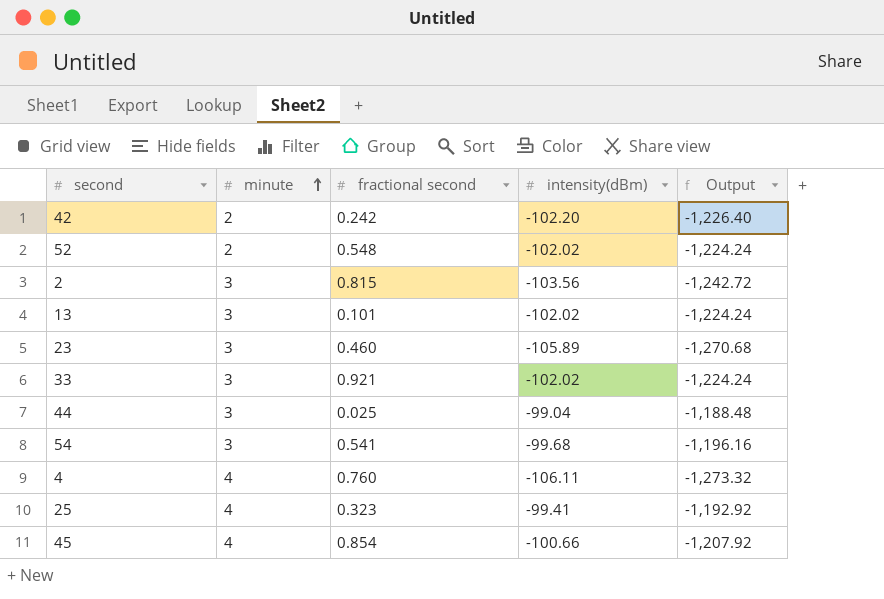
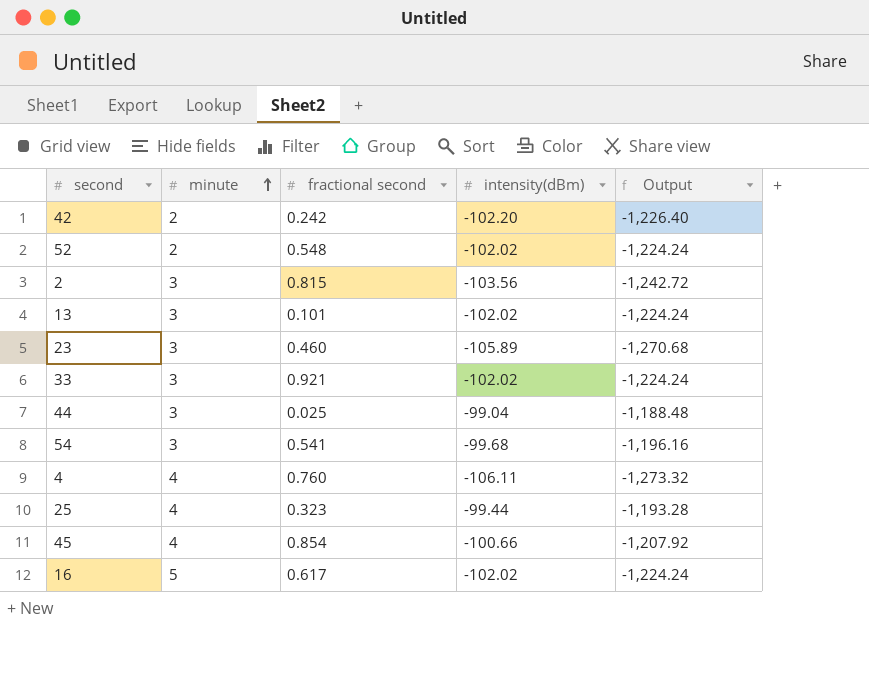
25 | intensity(dBm): -99.41 -> -99.44
25 | Output: -1,192.92 -> -1,193.28
row 16: none -> 5 | 0.617 | -102.02 | -1,224.24

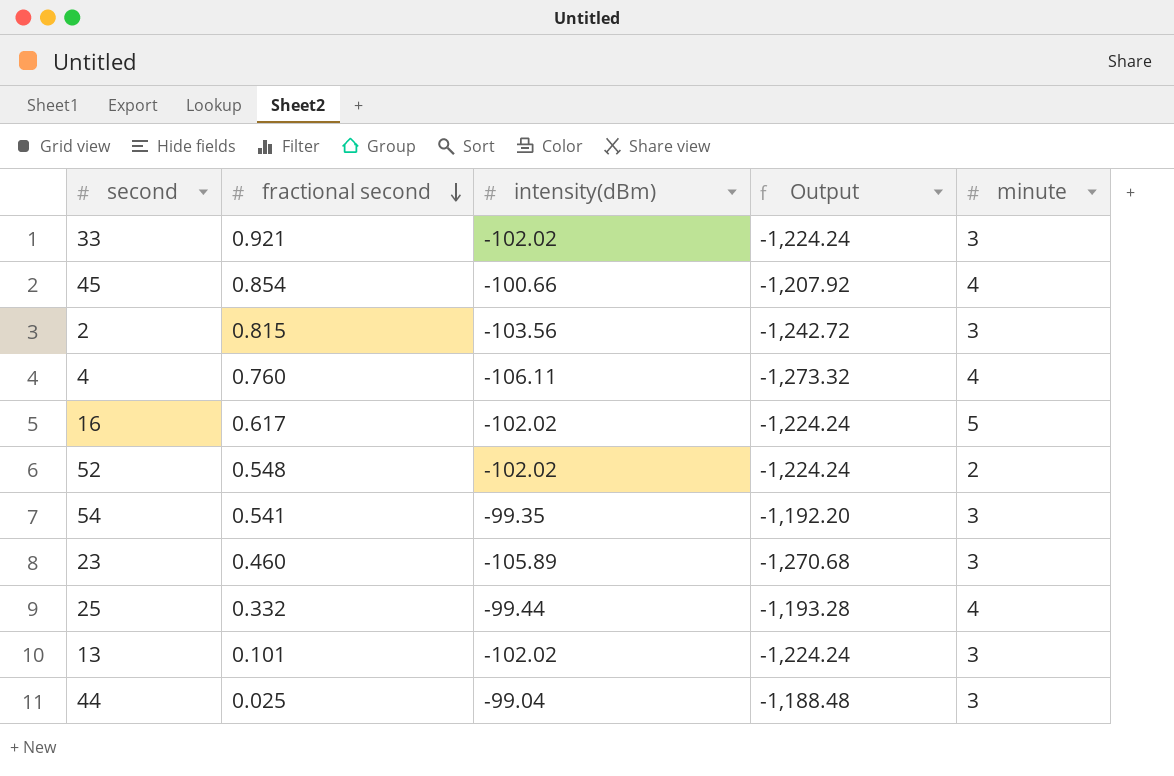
row order: minute ascending -> fractional second descending
column minute | position: 2 -> 5
row 42: 2 | 0.242 | -102.20 | -1,226.40 -> none
54 | intensity(dBm): -99.68 -> -99.35
54 | Output: -1,196.16 -> -1,192.20
25 | fractional second: 0.323 -> 0.332

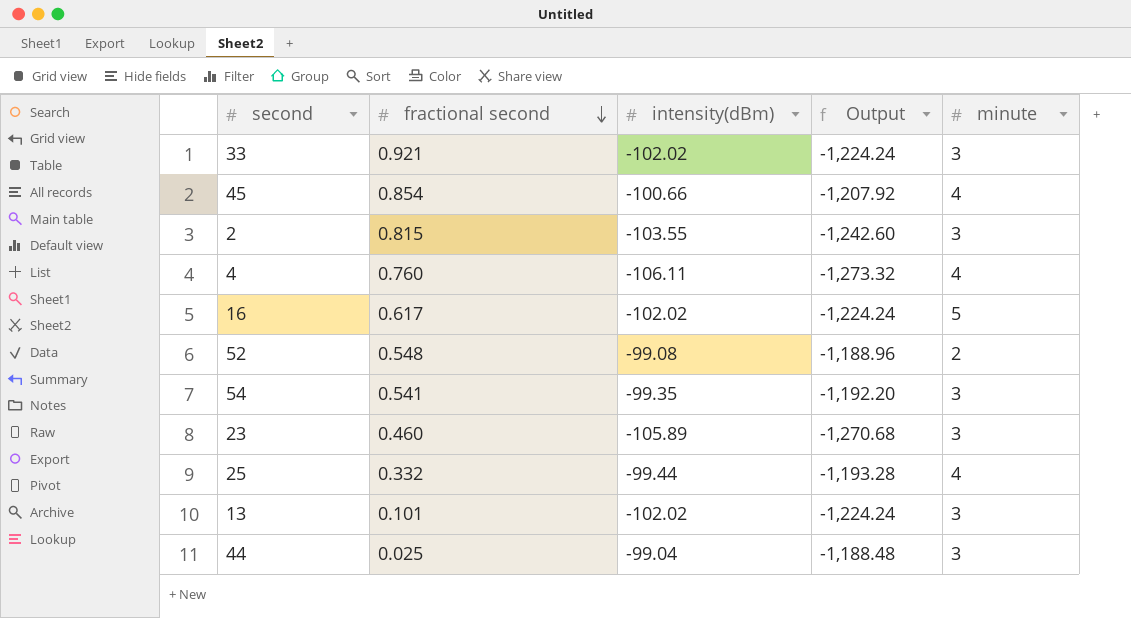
2 | intensity(dBm): -103.56 -> -103.55
2 | Output: -1,242.72 -> -1,242.60
52 | intensity(dBm): -102.02 -> -99.08
52 | Output: -1,224.24 -> -1,188.96

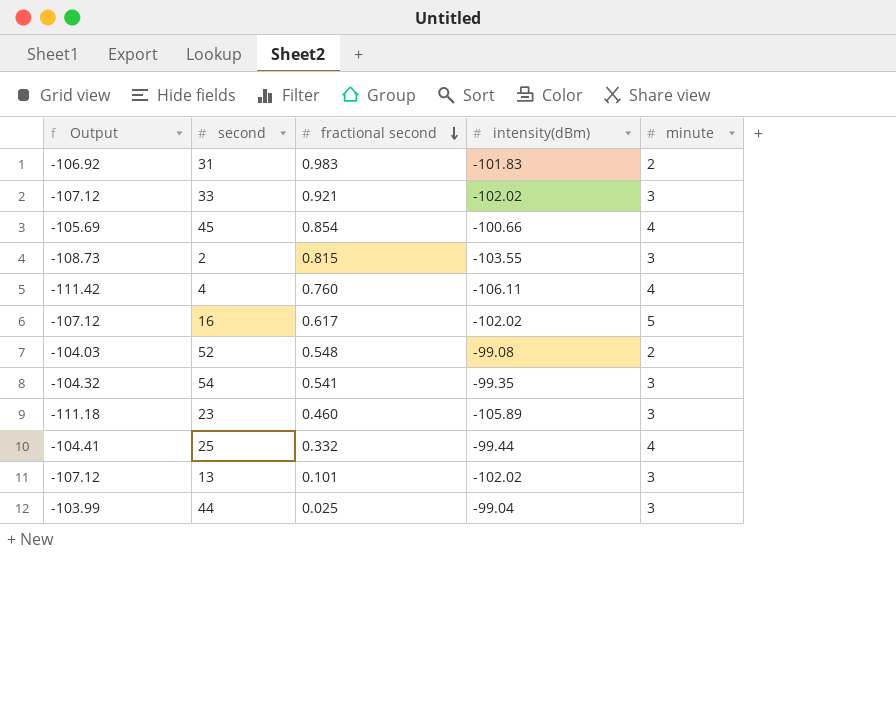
column Output | formula: [intensity(dBm)] * 12 -> [intensity(dBm)] * 1.05
column Output | position: 4 -> 1
row 31: none -> -106.92 | 0.983 | -101.83 | 2

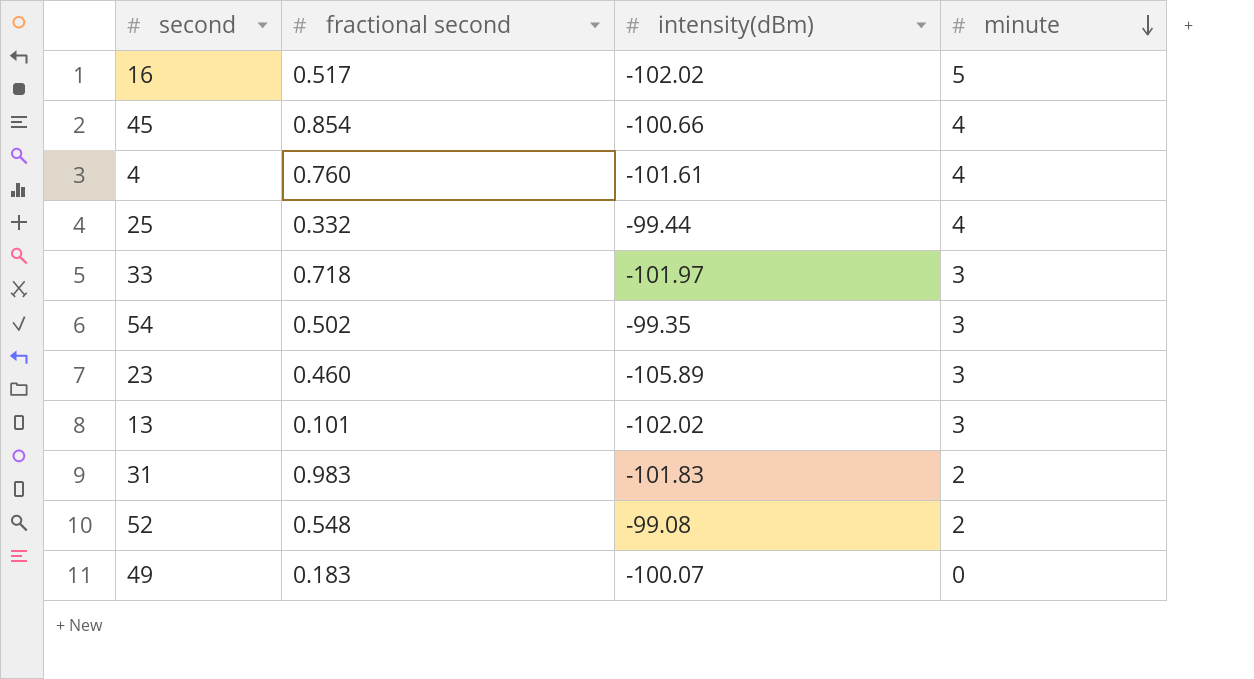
row order: fractional second descending -> minute descending
column Output | formula: [intensity(dBm)] * 1.05 -> none
row 2: -108.73 | 0.815 | -103.55 | 3 -> none
row 44: -103.99 | 0.025 | -99.04 | 3 -> none
16 | fractional second: 0.617 -> 0.517
4 | intensity(dBm): -106.11 -> -101.61
33 | fractional second: 0.921 -> 0.718
33 | intensity(dBm): -102.02 -> -101.97
54 | fractional second: 0.541 -> 0.502
row 49: none -> 0.183 | -100.07 | 0

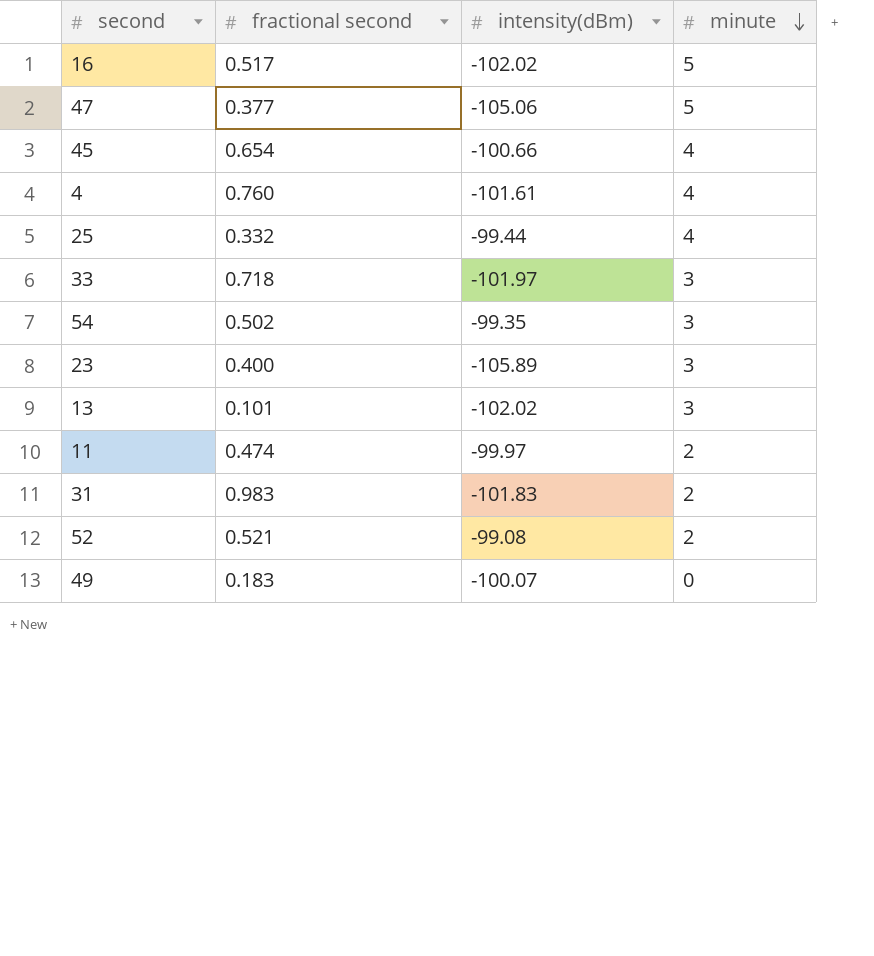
row 47: none -> 0.377 | -105.06 | 5
45 | fractional second: 0.854 -> 0.654
23 | fractional second: 0.460 -> 0.400
row 11: none -> 0.474 | -99.97 | 2
52 | fractional second: 0.548 -> 0.521

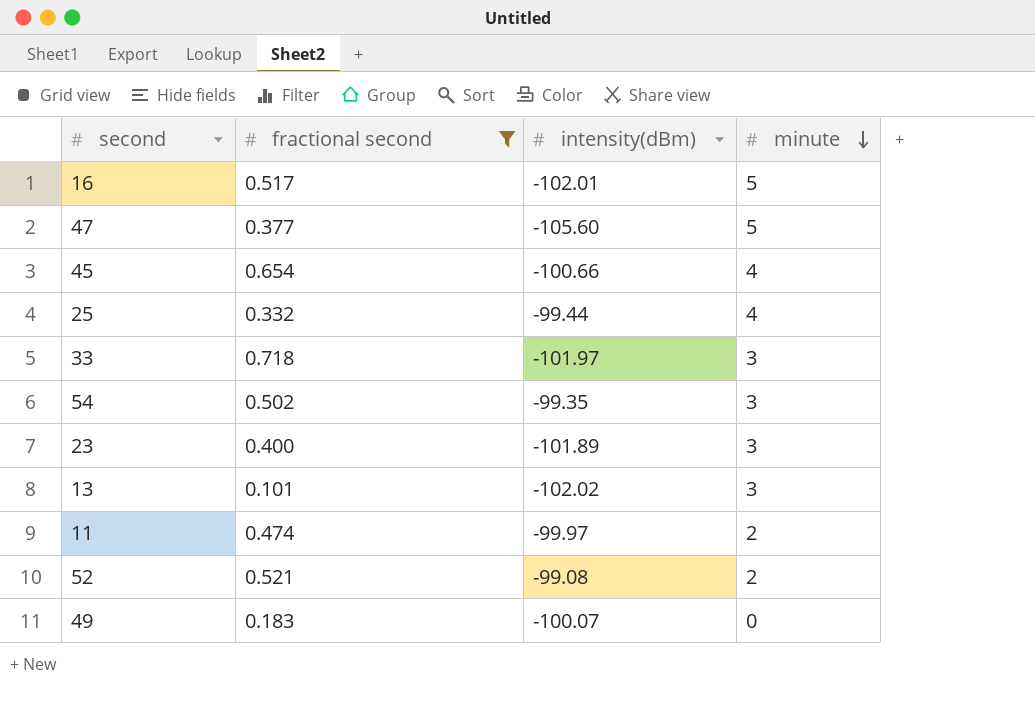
filter: none -> fractional second <= 0.718
16 | intensity(dBm): -102.02 -> -102.01
47 | intensity(dBm): -105.06 -> -105.60
23 | intensity(dBm): -105.89 -> -101.89

